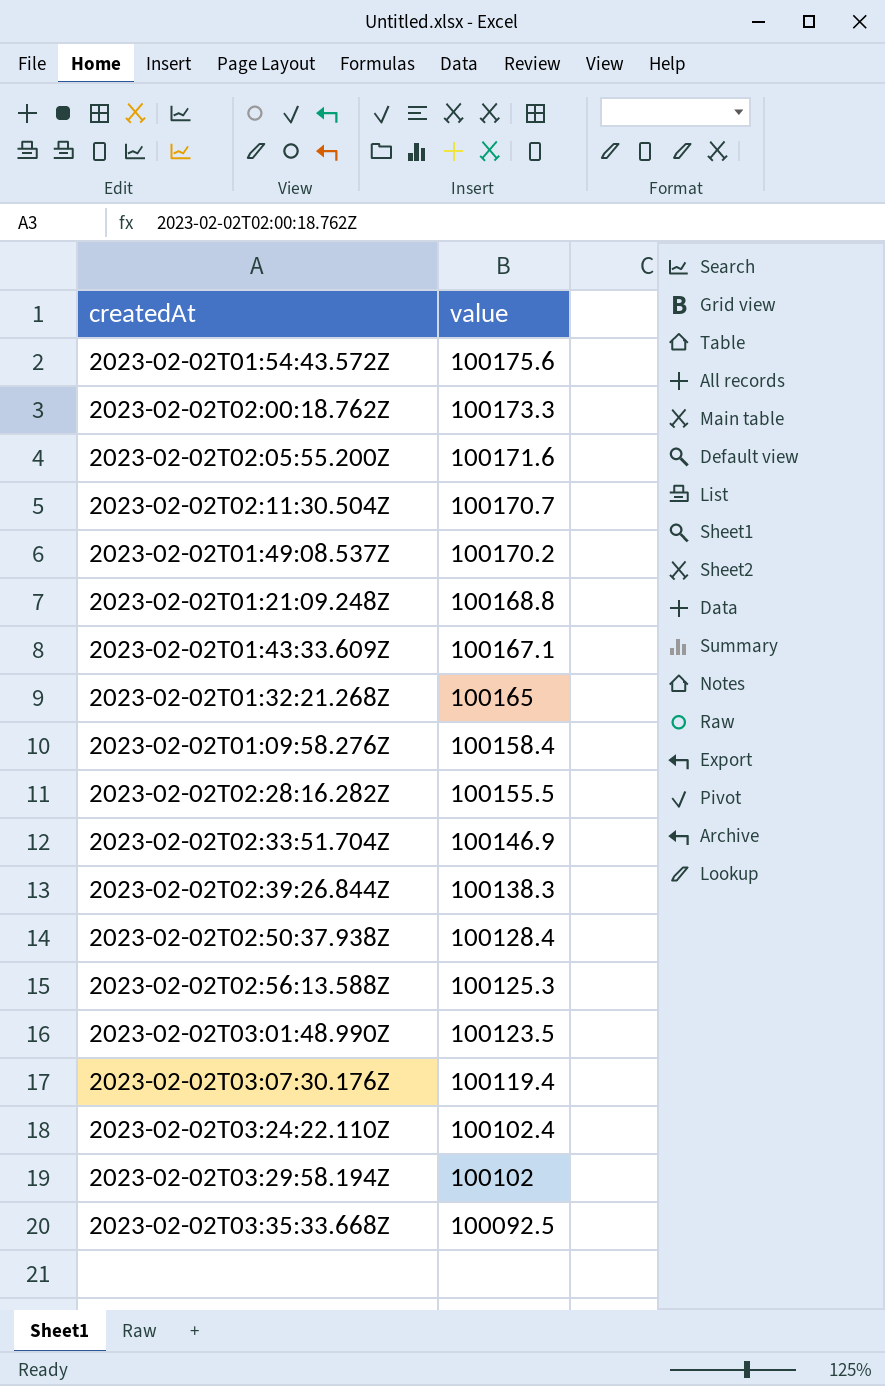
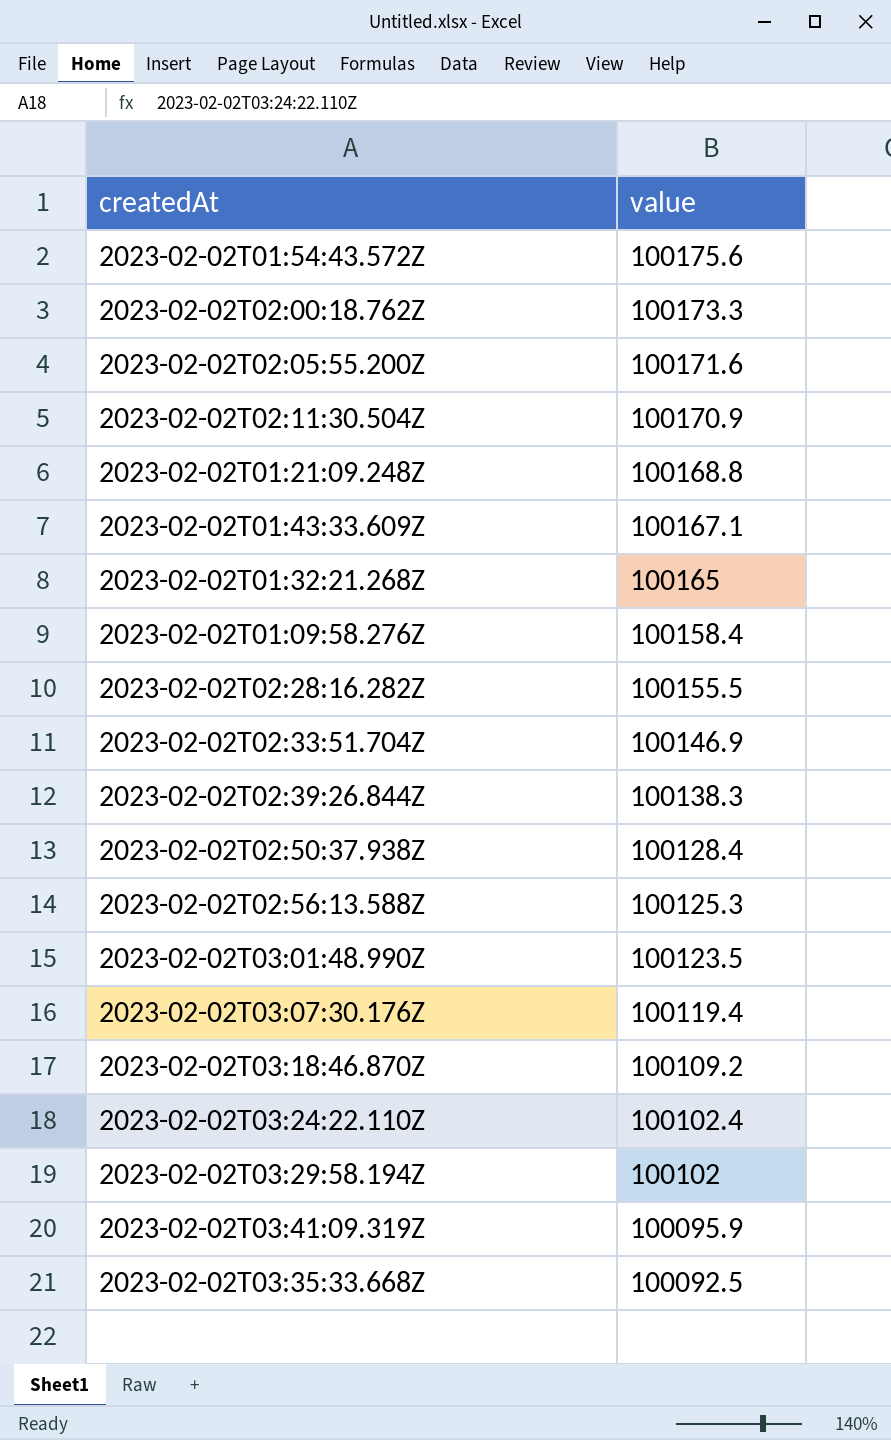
row 2023-02-02T01:49:08.537Z: 100170.2 -> none
2023-02-02T02:11:30.504Z | value: 100170.7 -> 100170.9
row 2023-02-02T03:18:46.870Z: none -> 100109.2
row 2023-02-02T03:41:09.319Z: none -> 100095.9

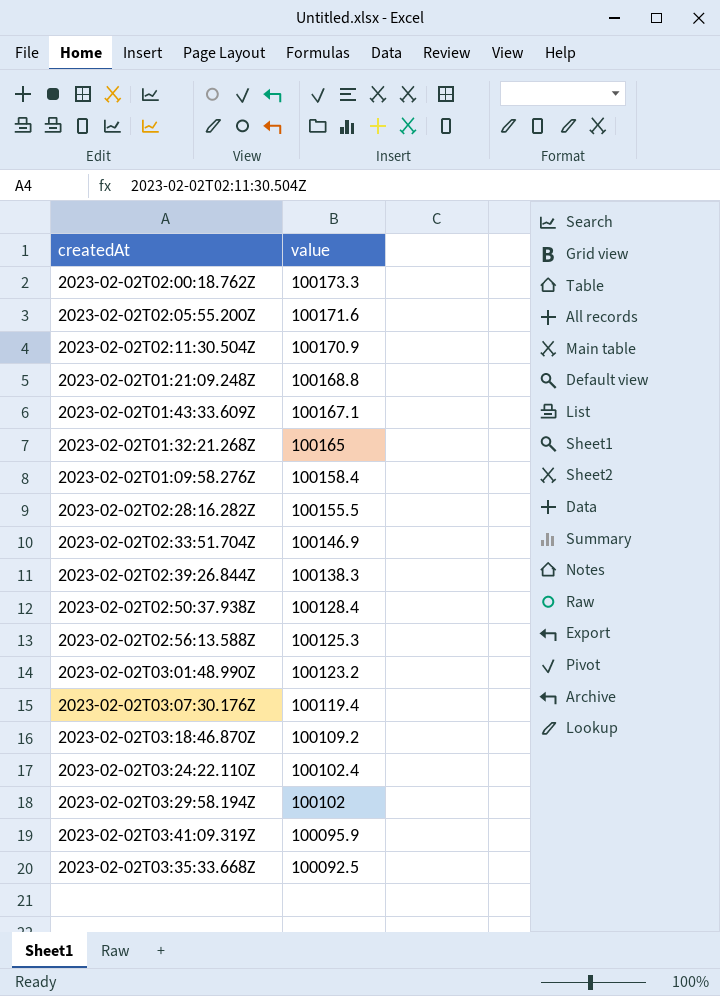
row 2023-02-02T01:54:43.572Z: 100175.6 -> none
2023-02-02T03:01:48.990Z | value: 100123.5 -> 100123.2

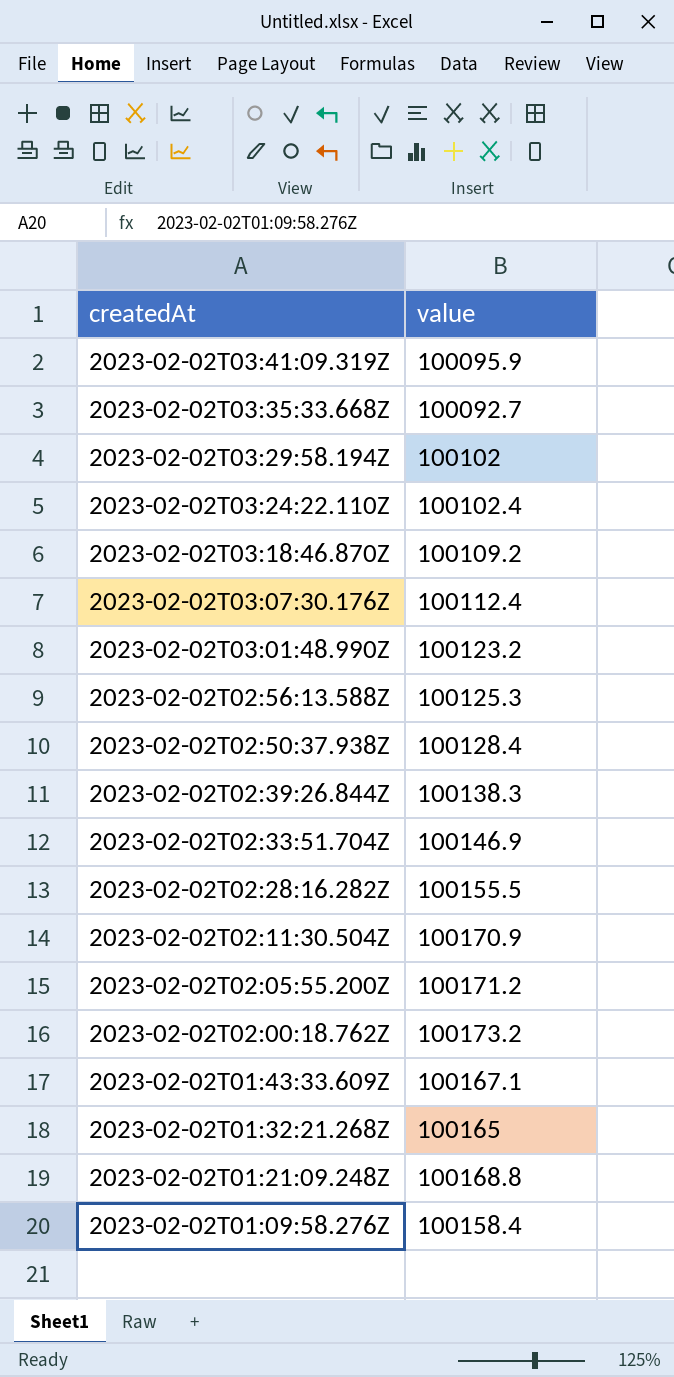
row order: value descending -> createdAt descending
2023-02-02T03:35:33.668Z | value: 100092.5 -> 100092.7
2023-02-02T03:07:30.176Z | value: 100119.4 -> 100112.4
2023-02-02T02:05:55.200Z | value: 100171.6 -> 100171.2
2023-02-02T02:00:18.762Z | value: 100173.3 -> 100173.2

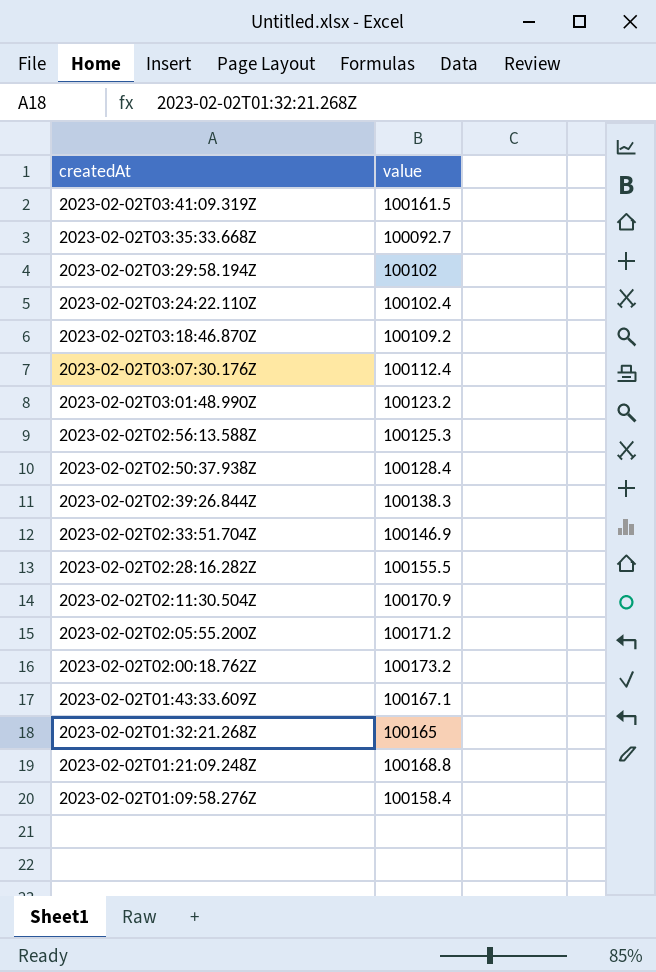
2023-02-02T03:41:09.319Z | value: 100095.9 -> 100161.5

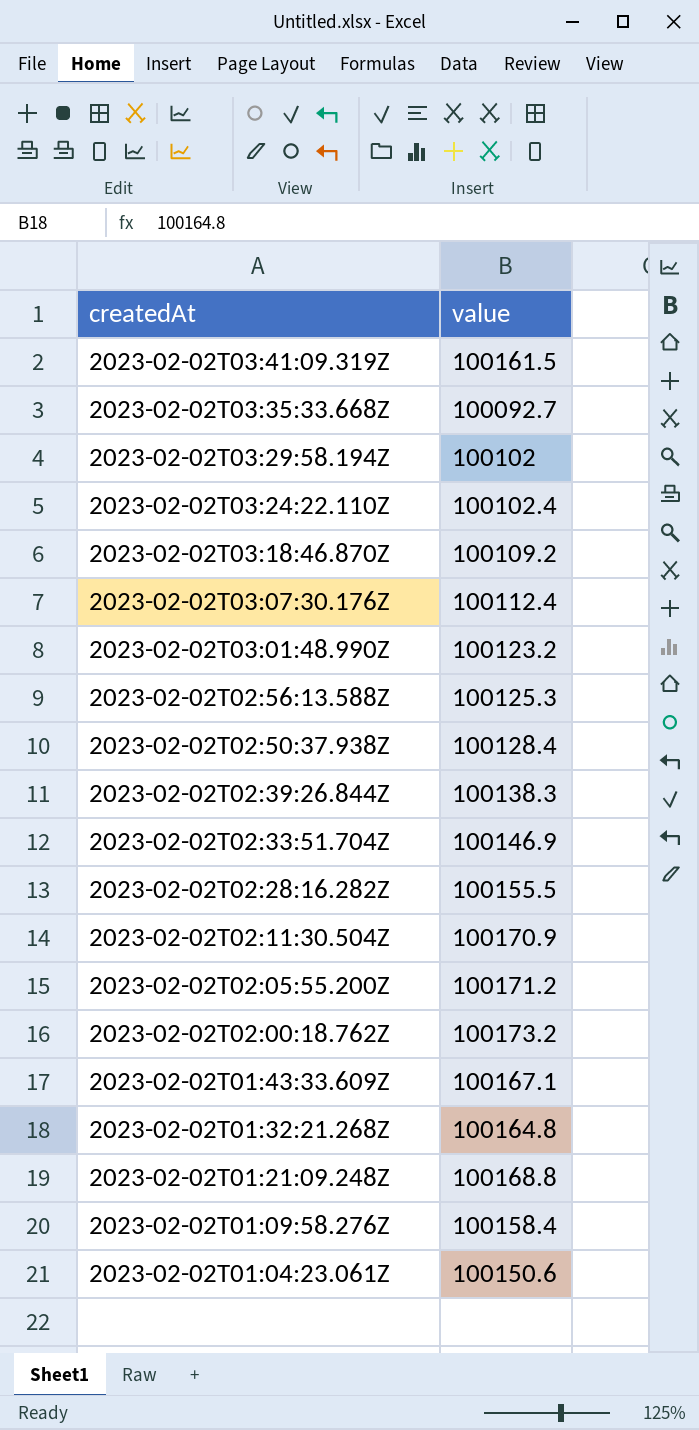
2023-02-02T01:32:21.268Z | value: 100165 -> 100164.8
row 2023-02-02T01:04:23.061Z: none -> 100150.6

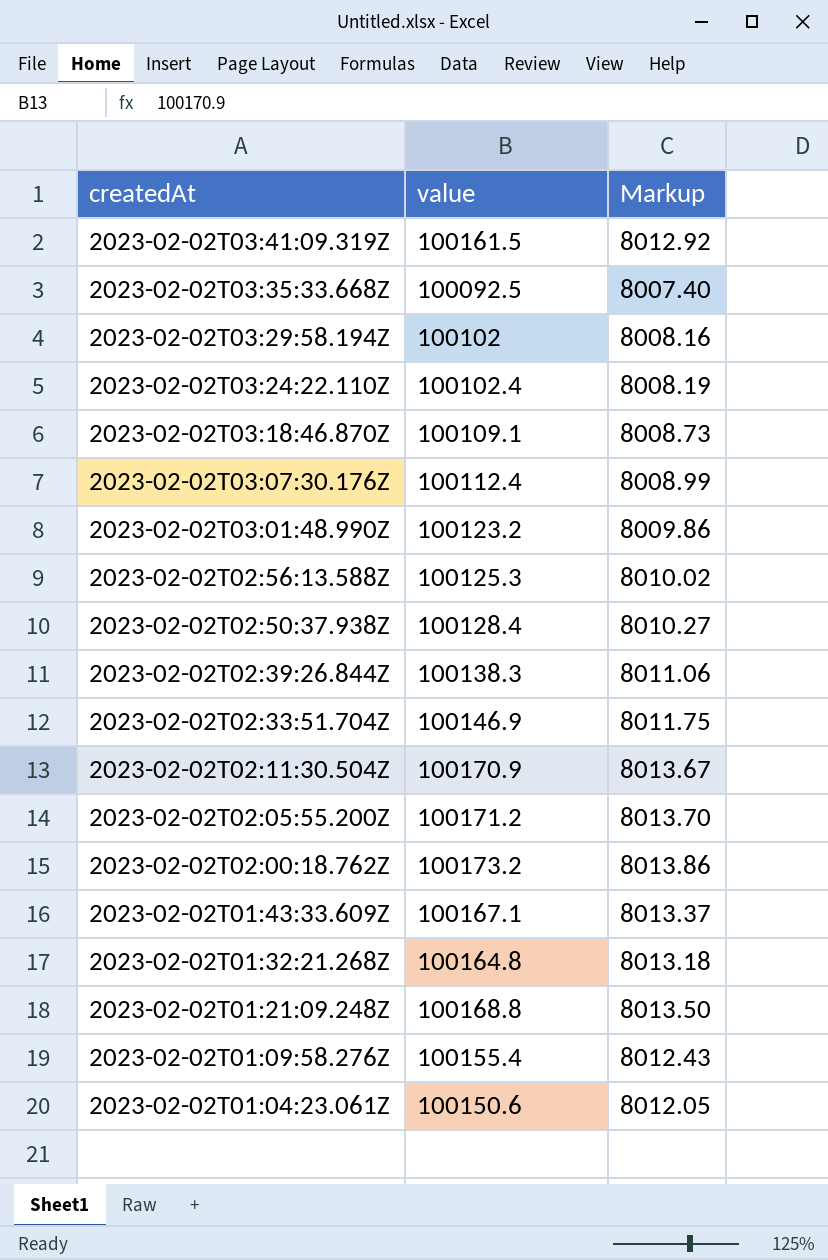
column Markup | formula: none -> [value] * 0.08
row 2023-02-02T02:28:16.282Z: 100155.5 -> none
2023-02-02T03:35:33.668Z | value: 100092.7 -> 100092.5
2023-02-02T03:18:46.870Z | value: 100109.2 -> 100109.1
2023-02-02T01:09:58.276Z | value: 100158.4 -> 100155.4

